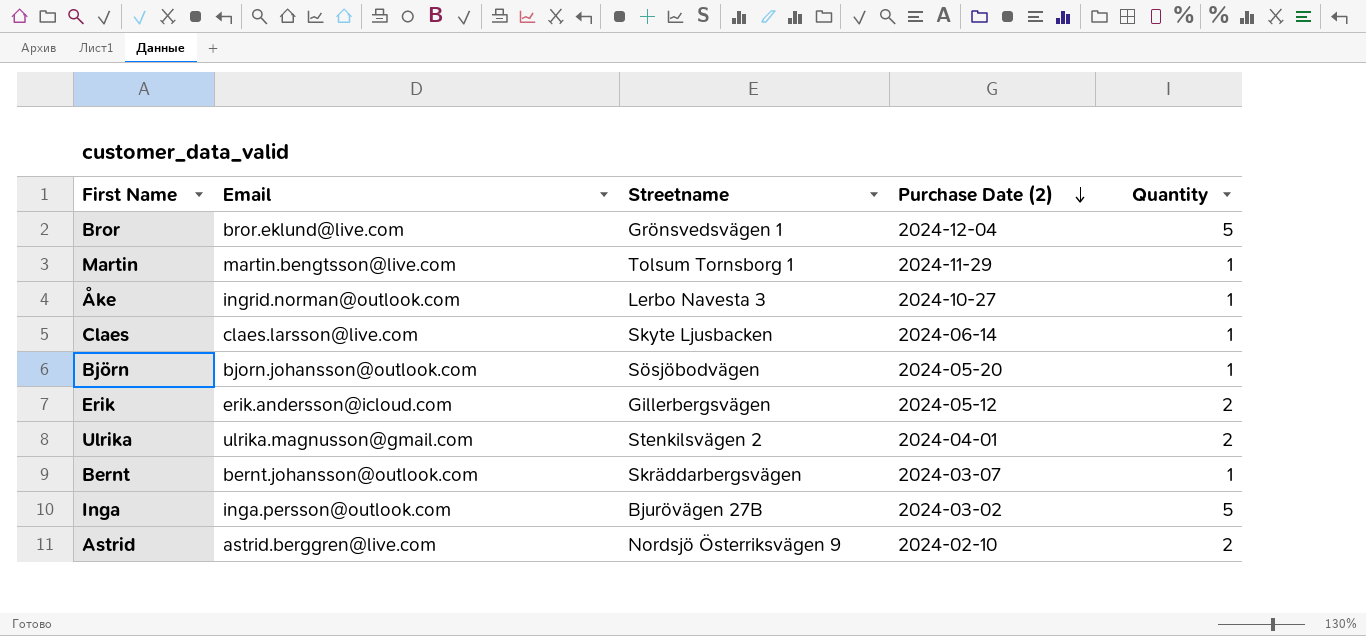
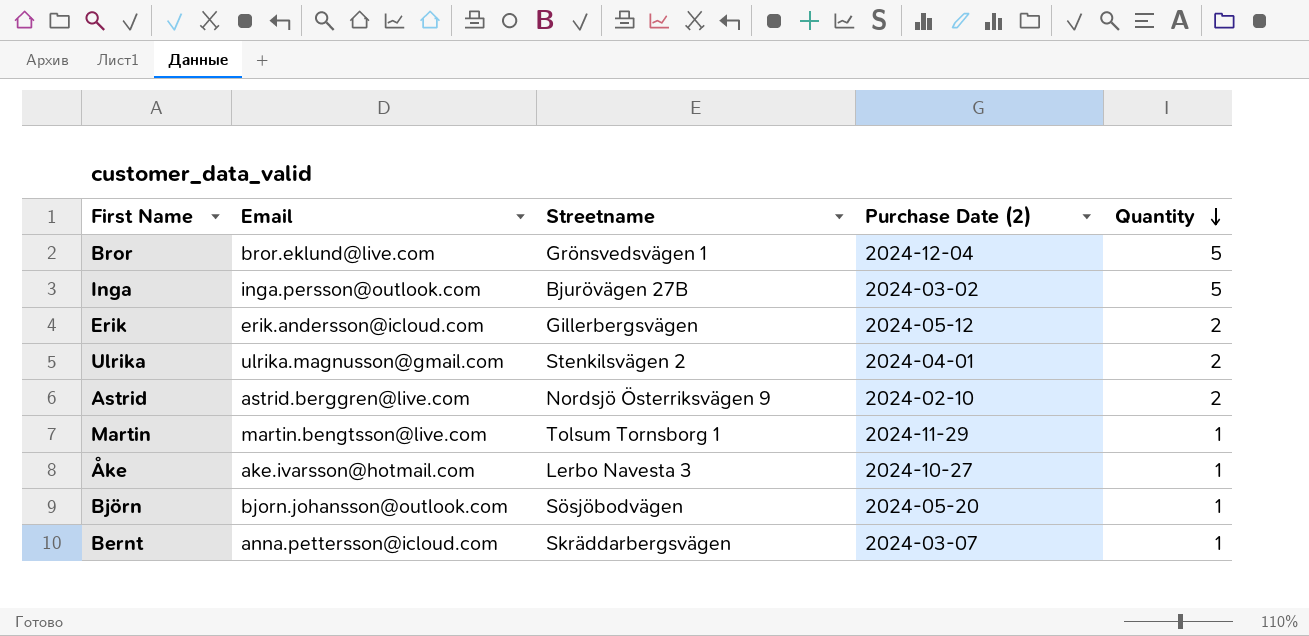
row order: Purchase Date (2) descending -> Quantity descending
row Claes: claes.larsson@live.com | Skyte Ljusbacken | 2024-06-14 | 1 -> none
Åke | Email: ingrid.norman@outlook.com -> ake.ivarsson@hotmail.com
Bernt | Email: bernt.johansson@outlook.com -> anna.pettersson@icloud.com

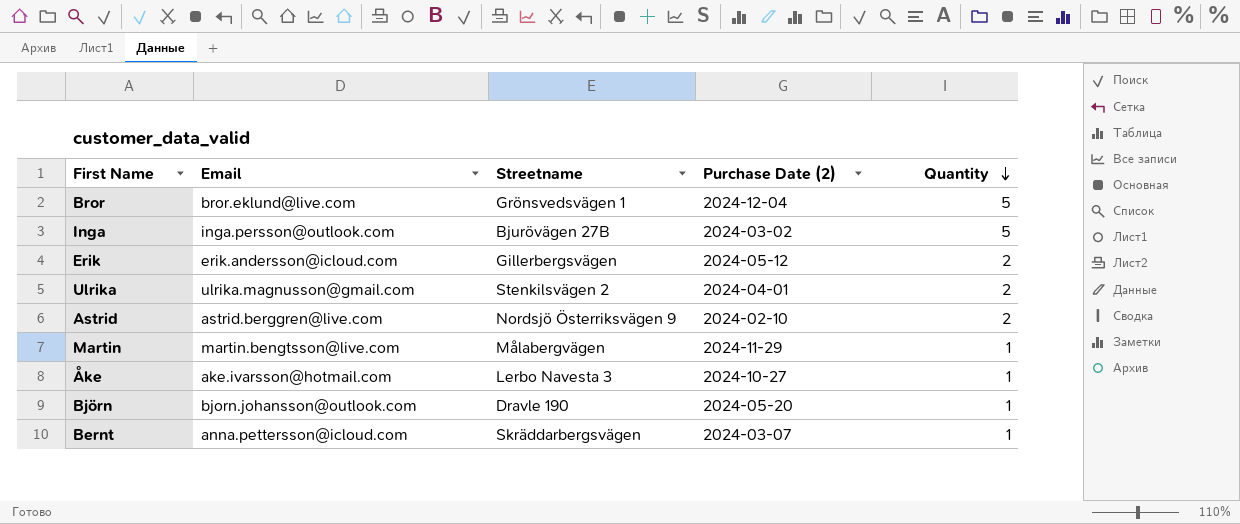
Martin | Streetname: Tolsum Tornsborg 1 -> Målabergvägen
Björn | Streetname: Sösjöbodvägen -> Dravle 190

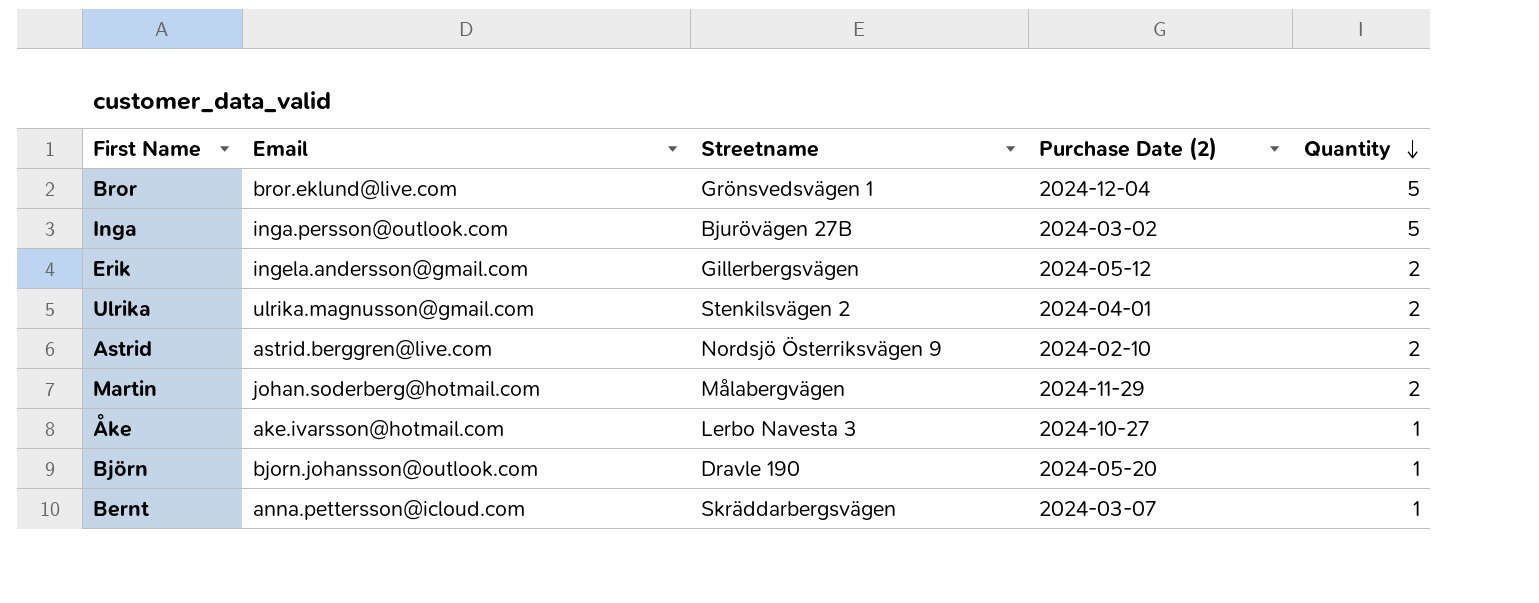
Erik | Email: erik.andersson@icloud.com -> ingela.andersson@gmail.com
Martin | Email: martin.bengtsson@live.com -> johan.soderberg@hotmail.com
Martin | Quantity: 1 -> 2

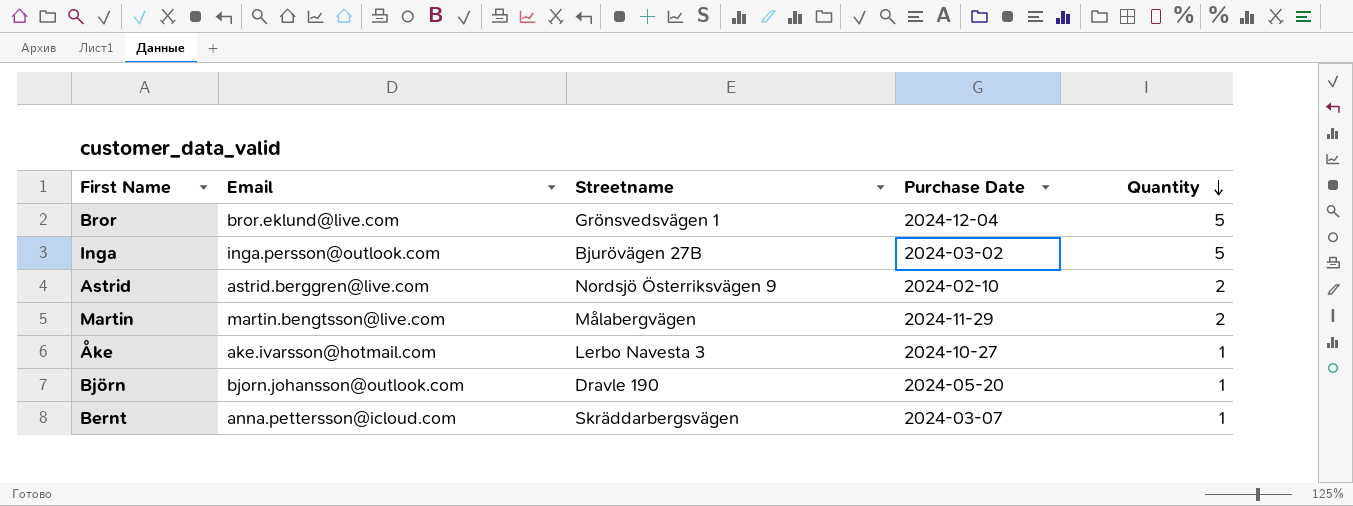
column name: Purchase Date (2) -> Purchase Date
row Erik: ingela.andersson@gmail.com | Gillerbergsvägen | 2024-05-12 | 2 -> none
row Ulrika: ulrika.magnusson@gmail.com | Stenkilsvägen 2 | 2024-04-01 | 2 -> none
Martin | Email: johan.soderberg@hotmail.com -> martin.bengtsson@live.com

